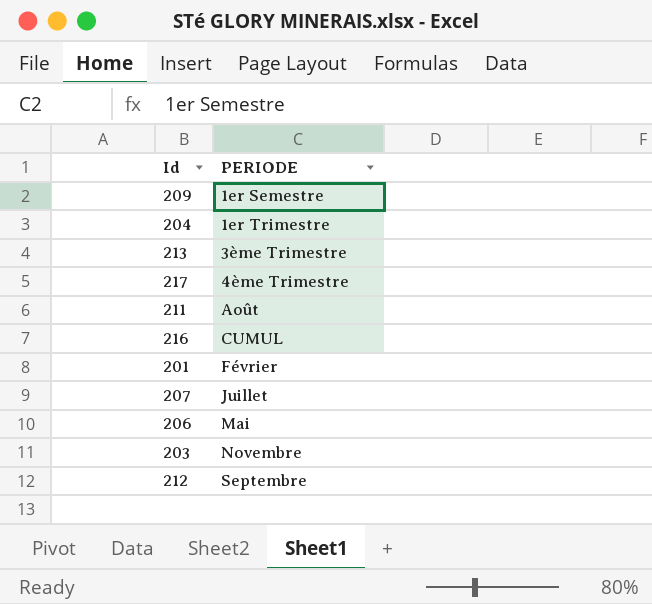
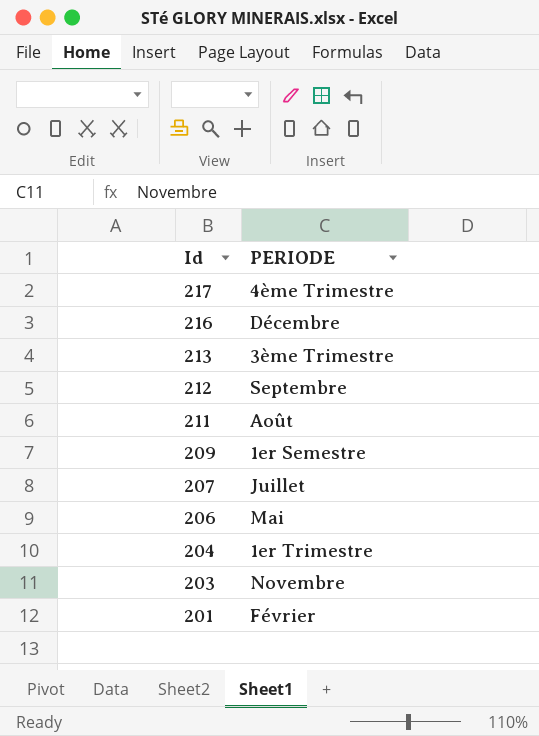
row order: PERIODE ascending -> Id descending
216 | PERIODE: CUMUL -> Décembre

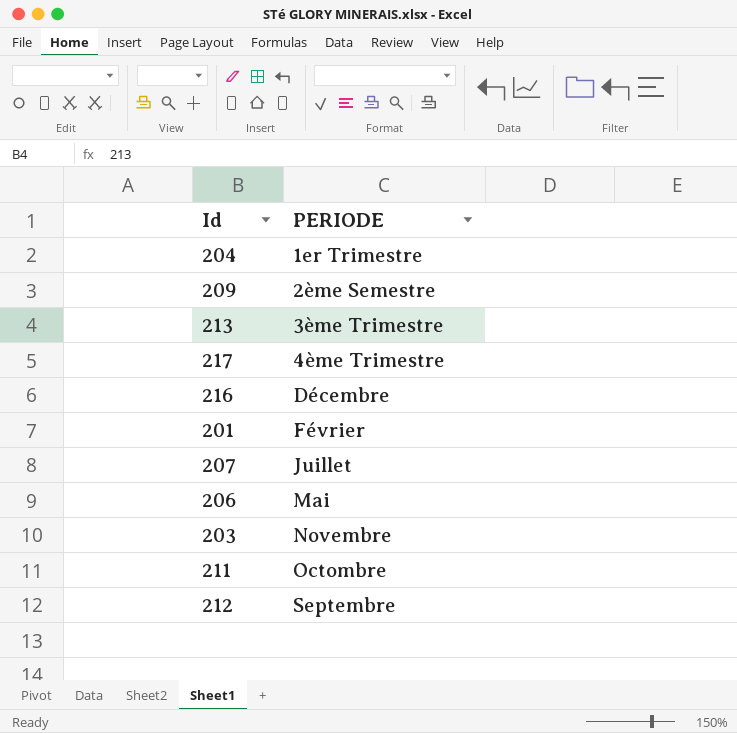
row order: Id descending -> PERIODE ascending
209 | PERIODE: 1er Semestre -> 2ème Semestre
211 | PERIODE: Août -> Octombre

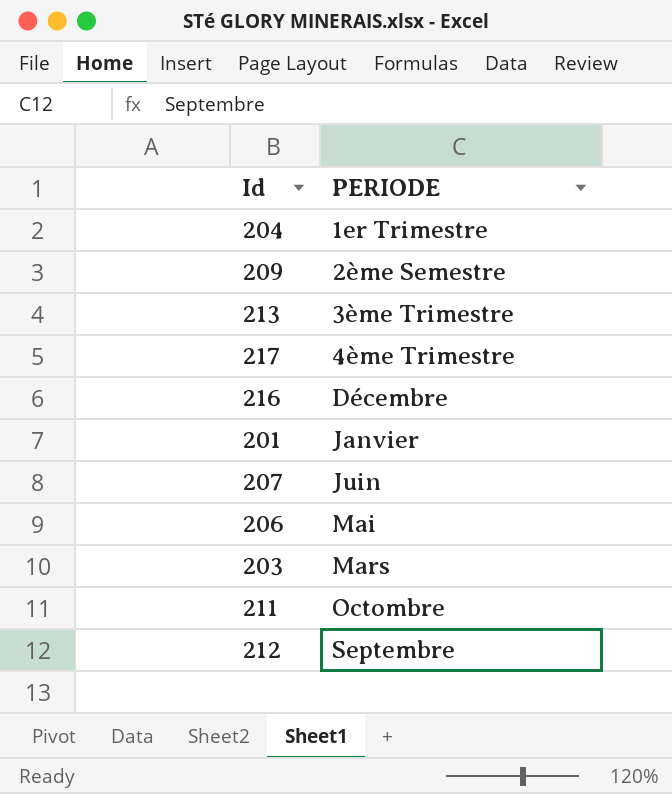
201 | PERIODE: Février -> Janvier
207 | PERIODE: Juillet -> Juin
203 | PERIODE: Novembre -> Mars

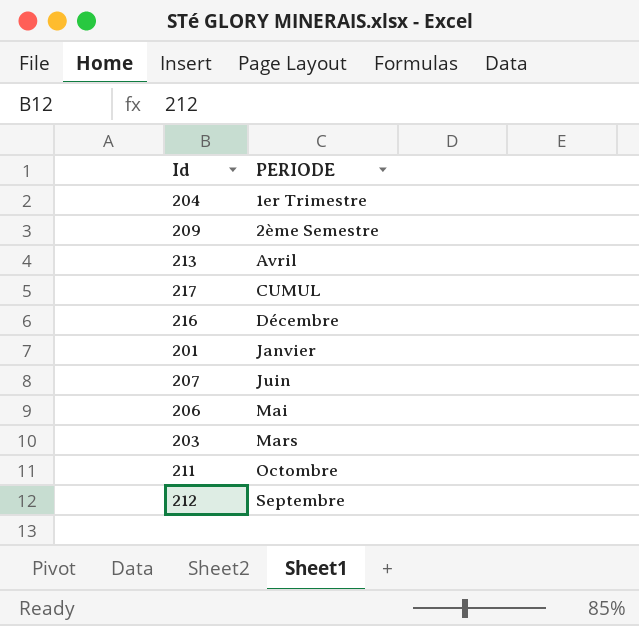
213 | PERIODE: 3ème Trimestre -> Avril
217 | PERIODE: 4ème Trimestre -> CUMUL

